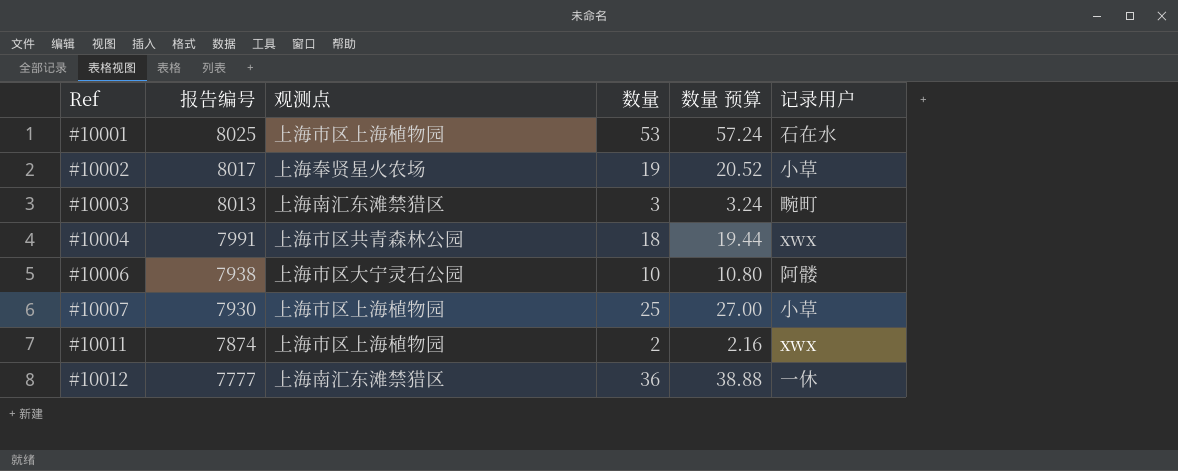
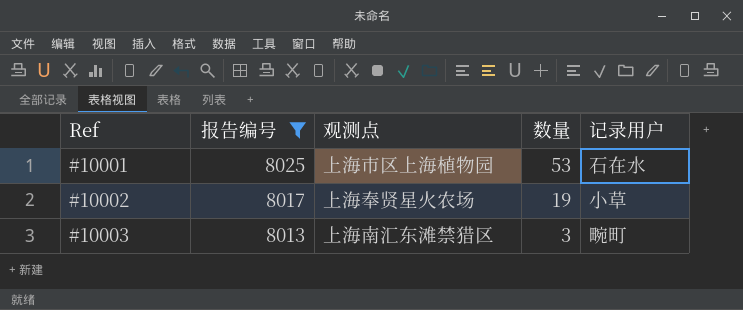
filter: none -> 报告编号 >= 8013
column 数量 预算 | formula: [数量] * 1.08 -> none

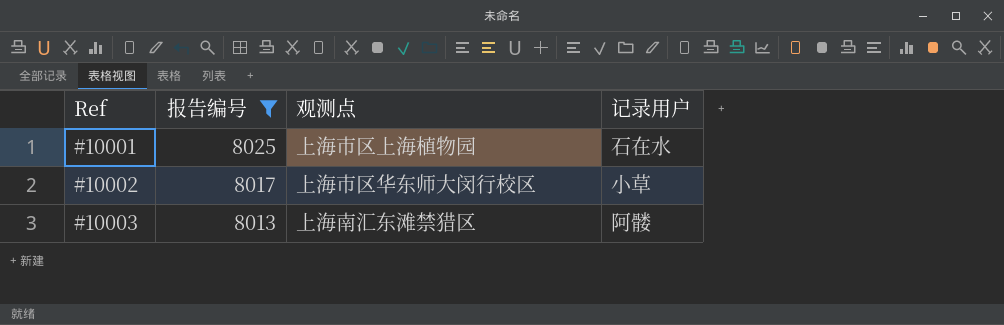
column 数量 | position: 4 -> none
#10002 | 观测点: 上海奉贤星火农场 -> 上海市区华东师大闵行校区
#10003 | 记录用户: 畹町 -> 阿髅

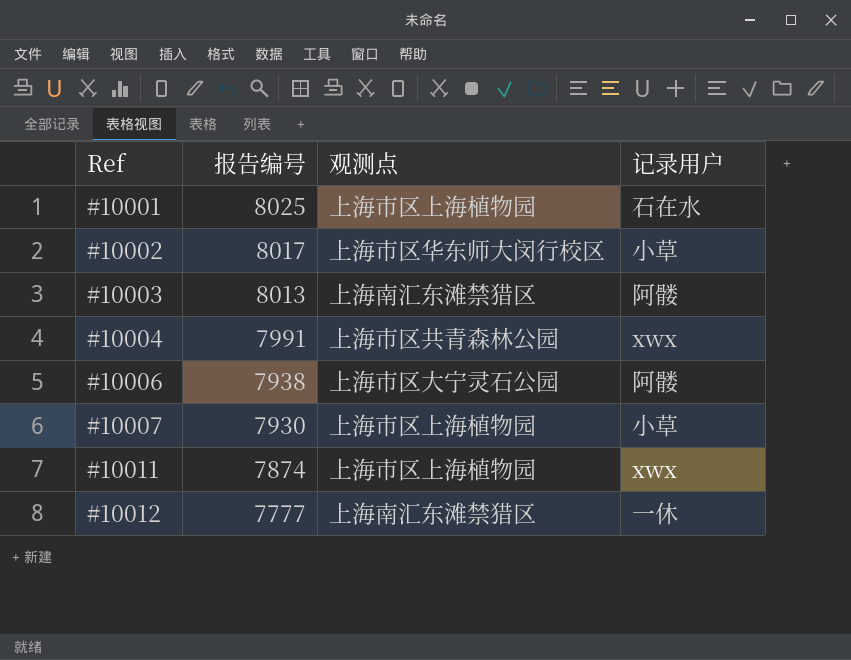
filter: 报告编号 >= 8013 -> none

